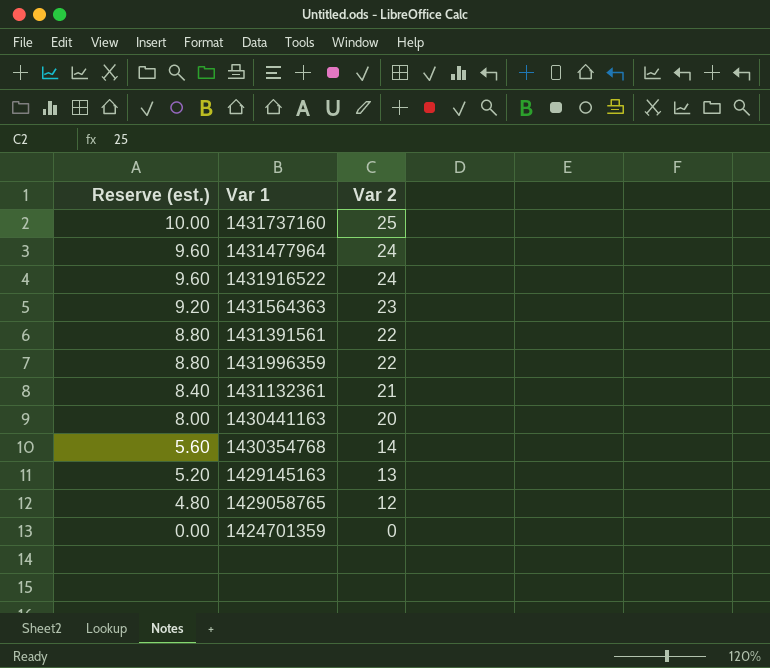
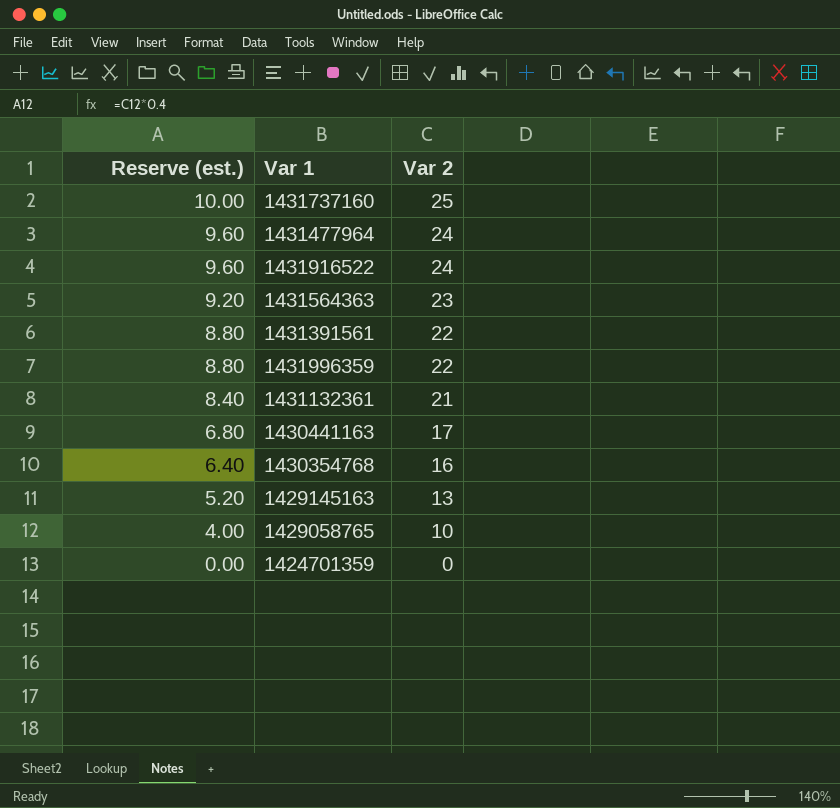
1430441163 | Reserve (est.): 8.00 -> 6.80
1430441163 | Var 2: 20 -> 17
1430354768 | Reserve (est.): 5.60 -> 6.40
1430354768 | Var 2: 14 -> 16
1429058765 | Reserve (est.): 4.80 -> 4.00
1429058765 | Var 2: 12 -> 10

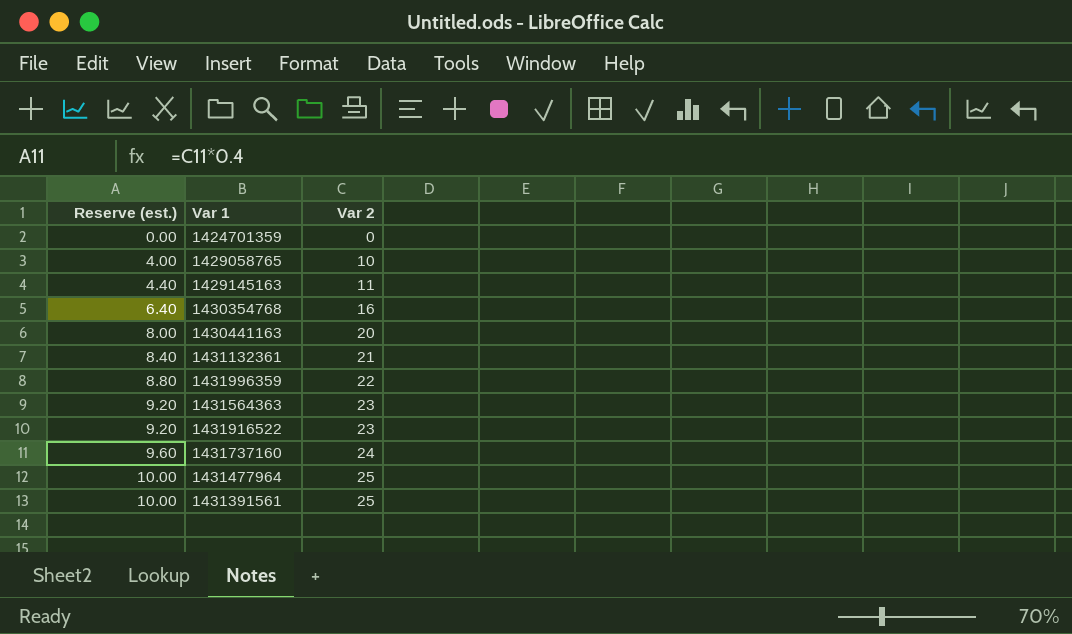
row order: Reserve (est.) descending -> Reserve (est.) ascending
1429145163 | Reserve (est.): 5.20 -> 4.40
1429145163 | Var 2: 13 -> 11
1430441163 | Reserve (est.): 6.80 -> 8.00
1430441163 | Var 2: 17 -> 20
1431916522 | Reserve (est.): 9.60 -> 9.20
1431916522 | Var 2: 24 -> 23
1431737160 | Reserve (est.): 10.00 -> 9.60
1431737160 | Var 2: 25 -> 24
1431477964 | Reserve (est.): 9.60 -> 10.00
1431477964 | Var 2: 24 -> 25
1431391561 | Reserve (est.): 8.80 -> 10.00
1431391561 | Var 2: 22 -> 25

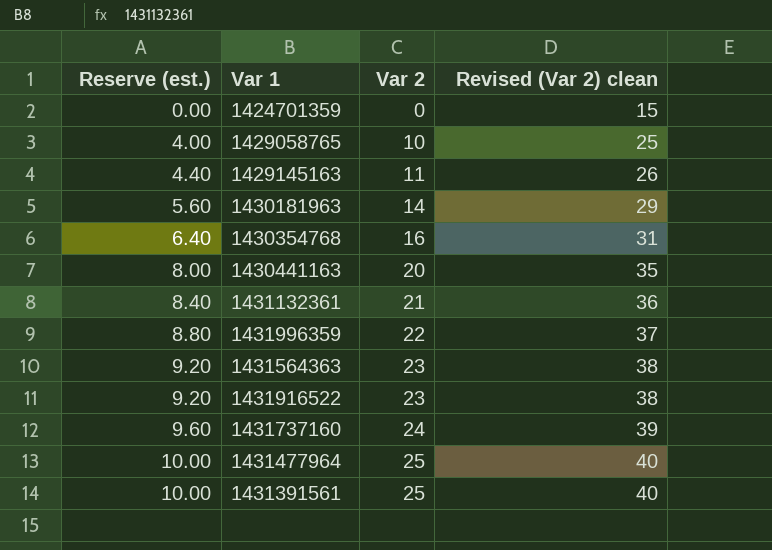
column Revised (Var 2) clean | formula: none -> [Var 2] + 15
row 1430181963: none -> 5.60 | 14 | 29

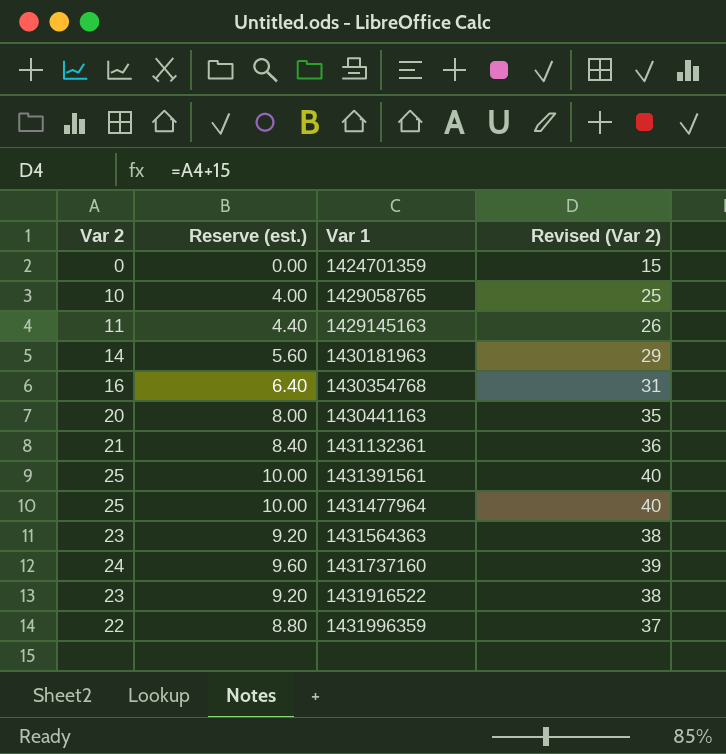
row order: Reserve (est.) ascending -> Var 1 ascending
column Var 2 | position: 3 -> 1
column name: Revised (Var 2) clean -> Revised (Var 2)

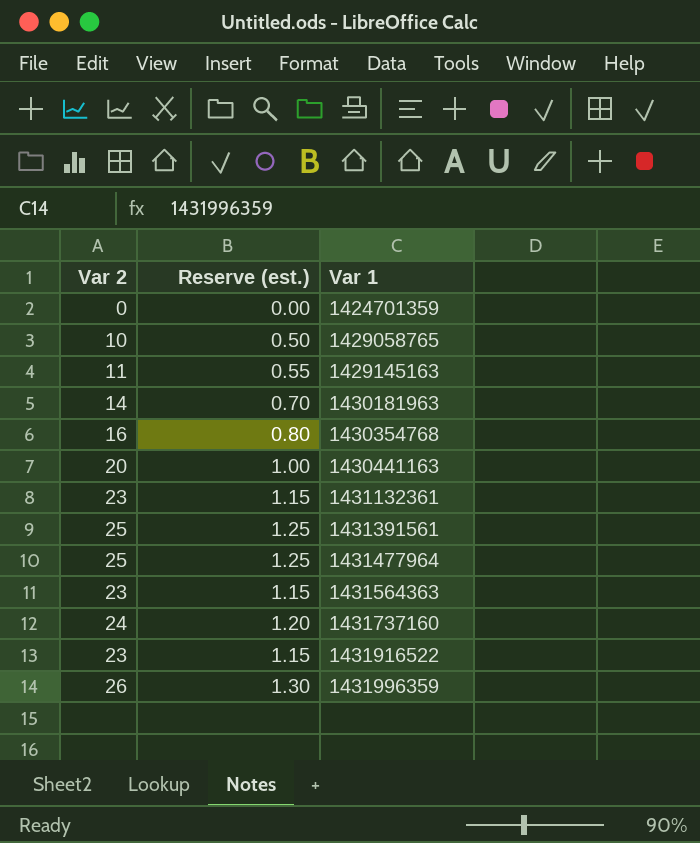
column Revised (Var 2) | formula: [Var 2] + 15 -> none
column Reserve (est.) | formula: [Var 2] * 0.4 -> [Var 2] * 0.05
1431132361 | Var 2: 21 -> 23
1431996359 | Var 2: 22 -> 26

